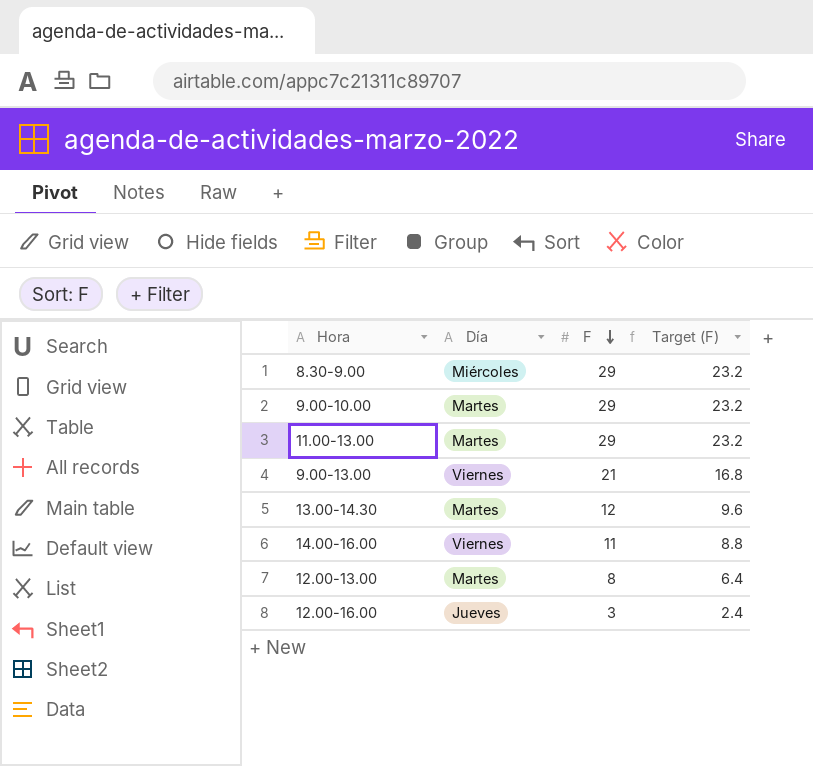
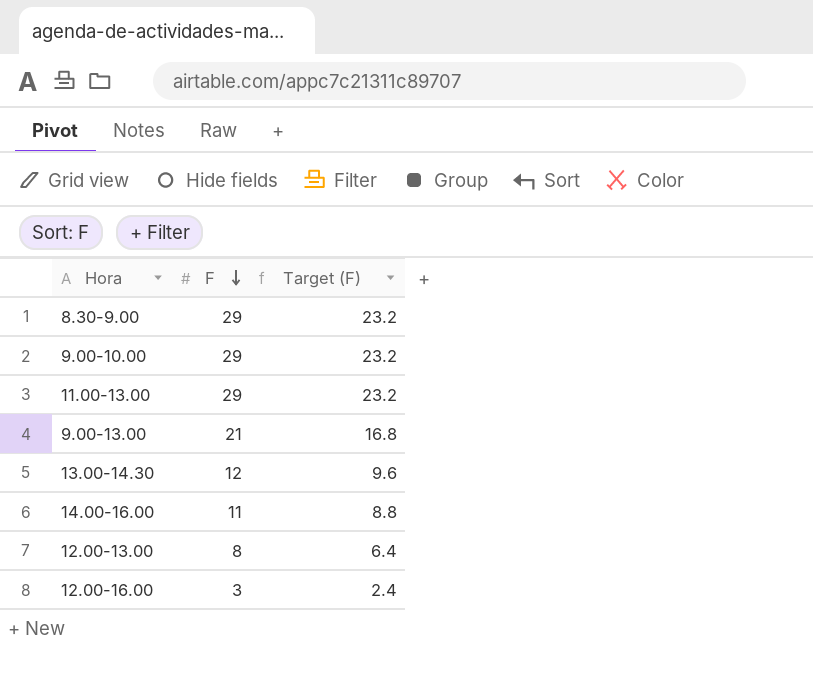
column Día | position: 2 -> none

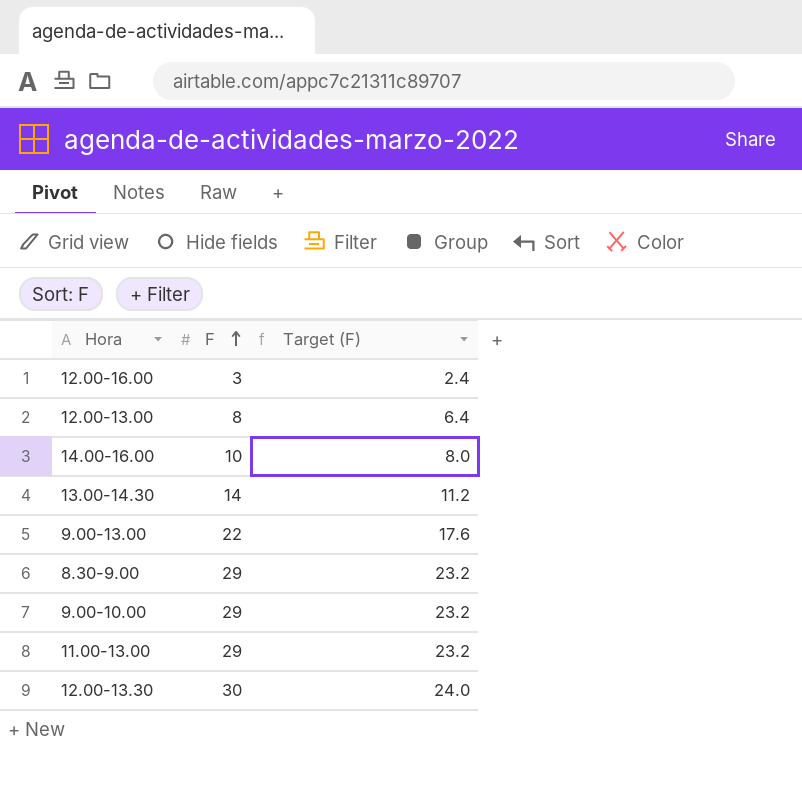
row order: F descending -> F ascending
14.00-16.00 | F: 11 -> 10
14.00-16.00 | Target (F): 8.8 -> 8.0
13.00-14.30 | F: 12 -> 14
13.00-14.30 | Target (F): 9.6 -> 11.2
9.00-13.00 | F: 21 -> 22
9.00-13.00 | Target (F): 16.8 -> 17.6
row 12.00-13.30: none -> 30 | 24.0

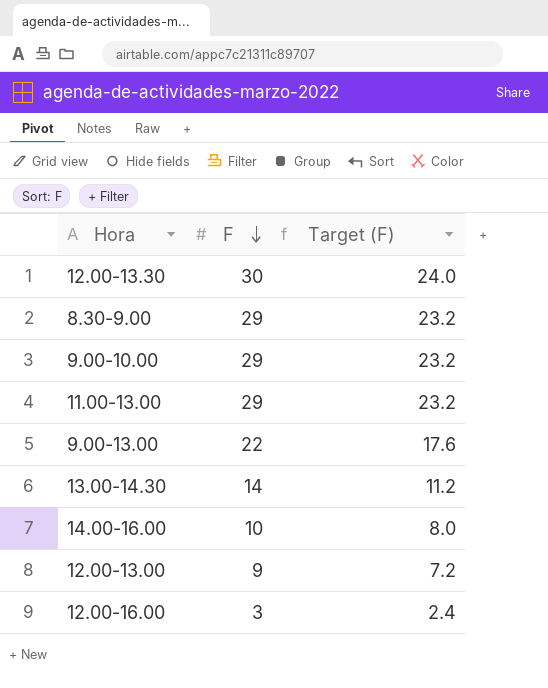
row order: F ascending -> F descending
12.00-13.00 | F: 8 -> 9
12.00-13.00 | Target (F): 6.4 -> 7.2

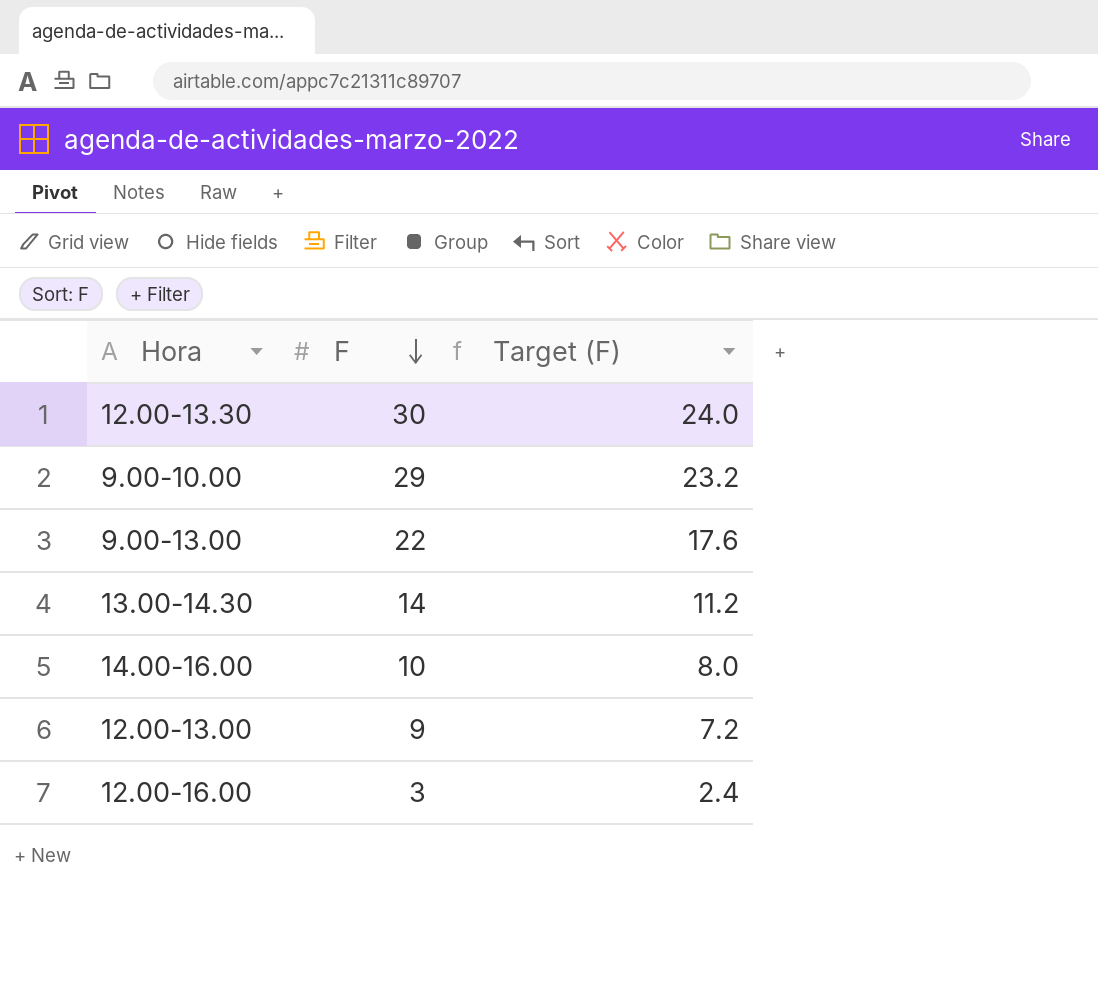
row 8.30-9.00: 29 | 23.2 -> none
row 11.00-13.00: 29 | 23.2 -> none

